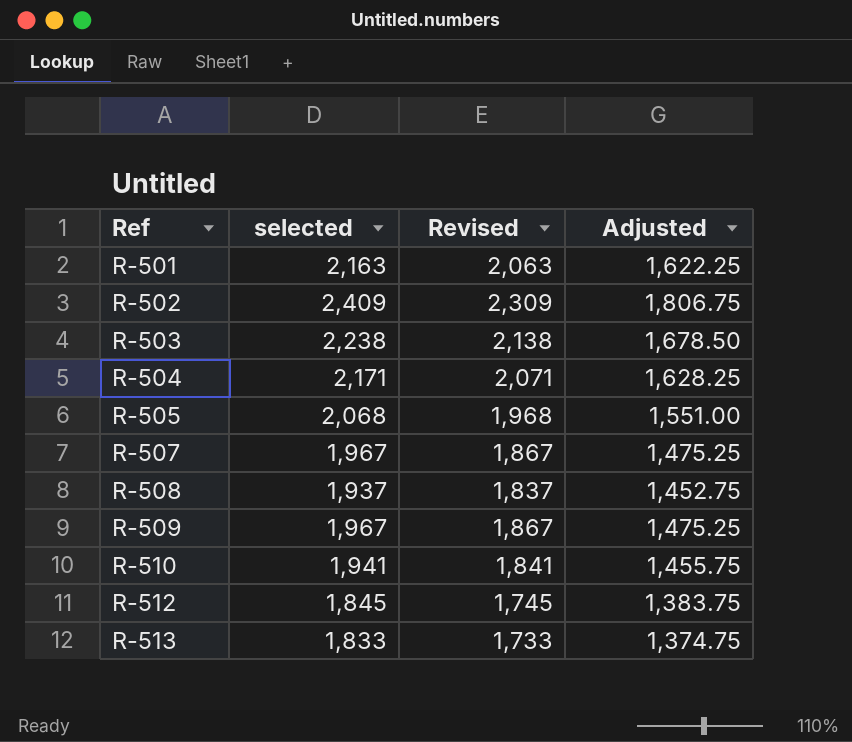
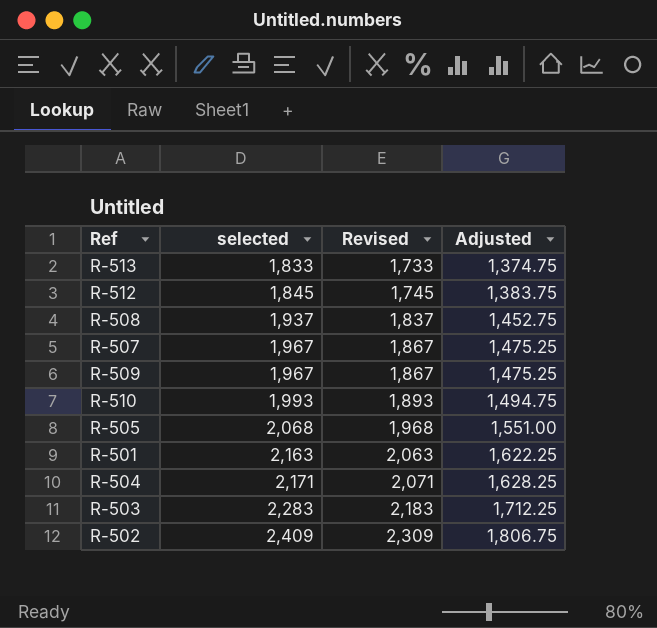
row order: Ref ascending -> selected ascending
R-510 | selected: 1,941 -> 1,993
R-510 | Revised: 1,841 -> 1,893
R-510 | Adjusted: 1,455.75 -> 1,494.75
R-503 | selected: 2,238 -> 2,283
R-503 | Revised: 2,138 -> 2,183
R-503 | Adjusted: 1,678.50 -> 1,712.25

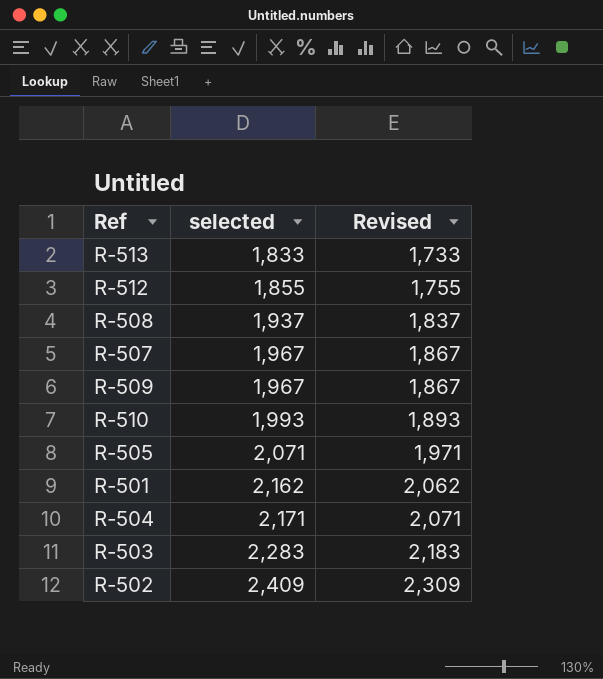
column Adjusted | formula: [selected] * 0.75 -> none
R-512 | selected: 1,845 -> 1,855
R-512 | Revised: 1,745 -> 1,755
R-505 | selected: 2,068 -> 2,071
R-505 | Revised: 1,968 -> 1,971
R-501 | selected: 2,163 -> 2,162
R-501 | Revised: 2,063 -> 2,062

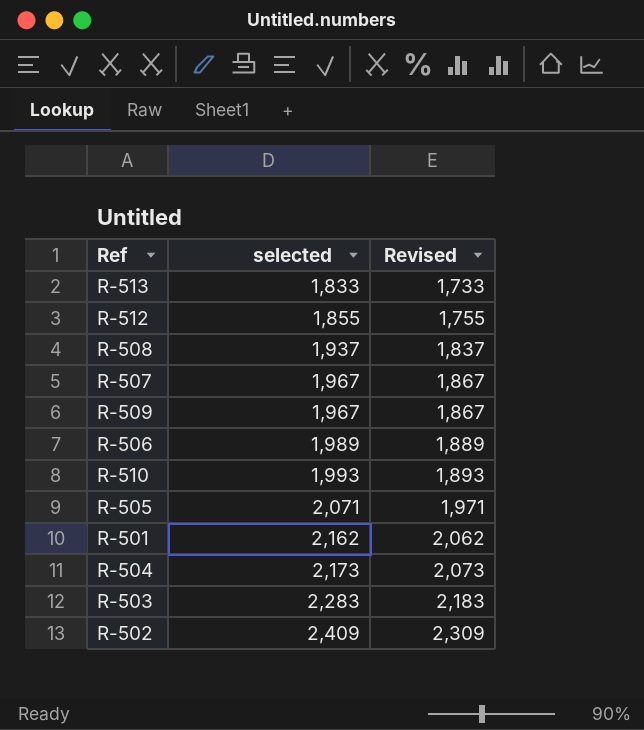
row R-506: none -> 1,989 | 1,889
R-504 | selected: 2,171 -> 2,173
R-504 | Revised: 2,071 -> 2,073

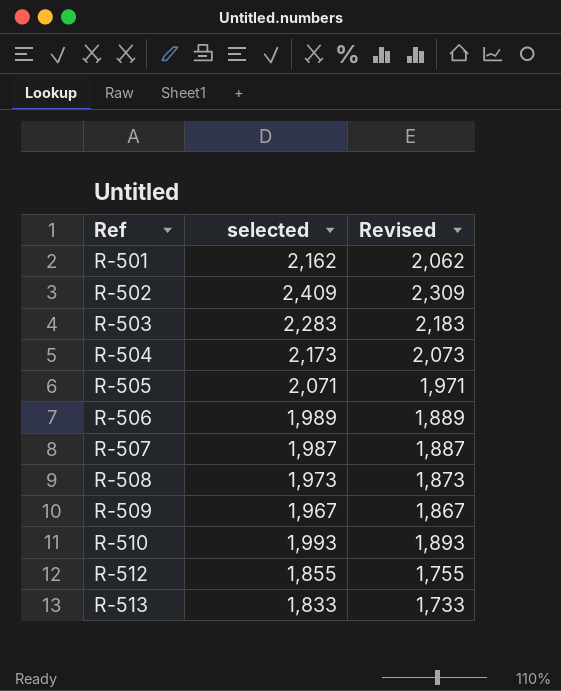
row order: selected ascending -> Ref ascending
R-507 | selected: 1,967 -> 1,987
R-507 | Revised: 1,867 -> 1,887
R-508 | selected: 1,937 -> 1,973
R-508 | Revised: 1,837 -> 1,873

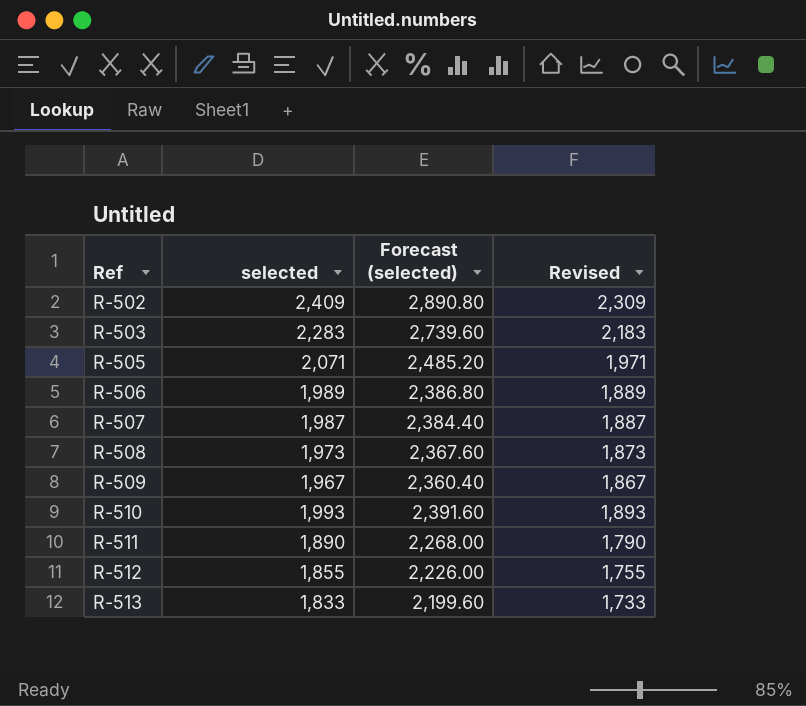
column Forecast (selected) | formula: none -> [selected] * 1.2
row R-501: 2,162 | 2,062 -> none
row R-504: 2,173 | 2,073 -> none
row R-511: none -> 1,890 | 2,268.00 | 1,790

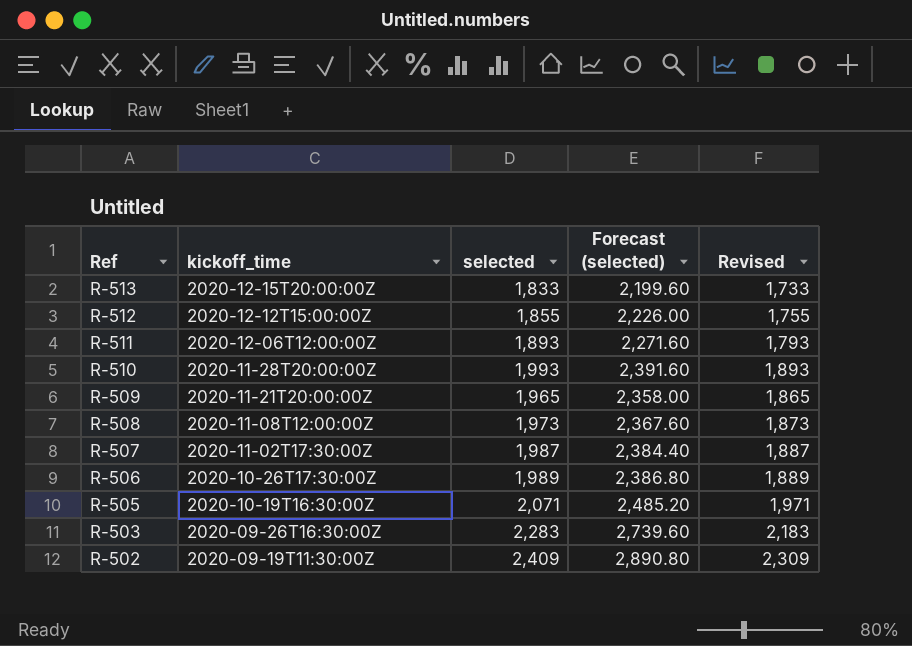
row order: Ref ascending -> Ref descending
column kickoff_time | position: none -> 2
R-511 | selected: 1,890 -> 1,893
R-511 | Forecast (selected): 2,268.00 -> 2,271.60
R-511 | Revised: 1,790 -> 1,793
R-509 | selected: 1,967 -> 1,965
R-509 | Forecast (selected): 2,360.40 -> 2,358.00
R-509 | Revised: 1,867 -> 1,865

